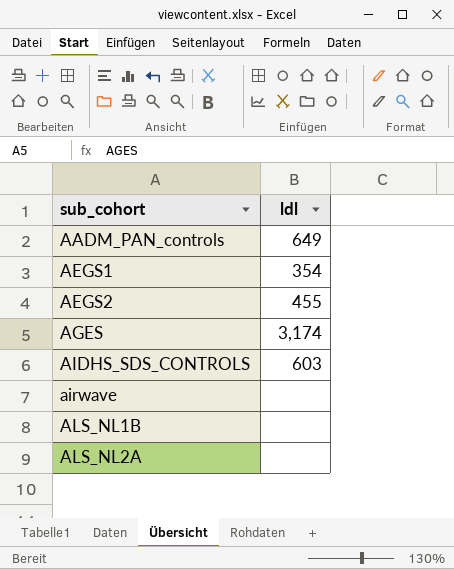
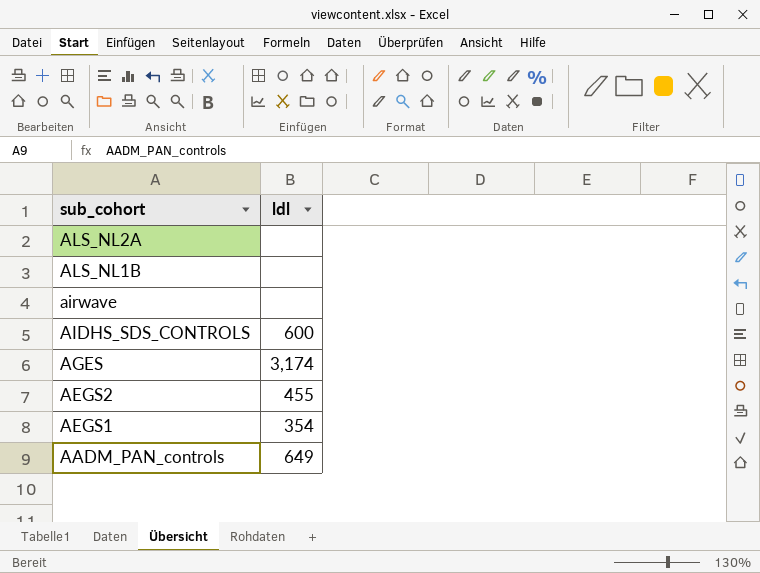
row order: sub_cohort ascending -> sub_cohort descending
AIDHS_SDS_CONTROLS | ldl: 603 -> 600

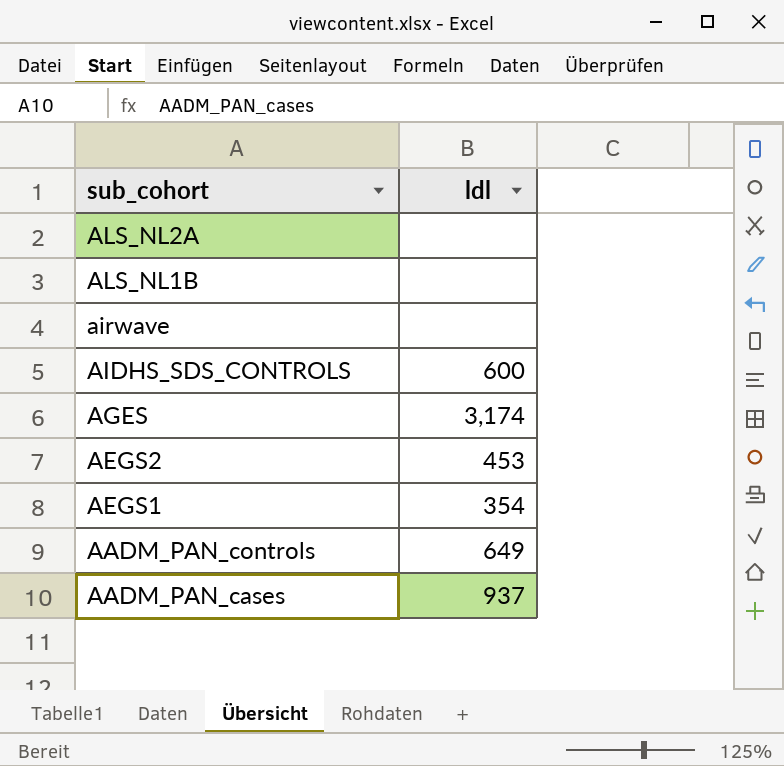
AEGS2 | ldl: 455 -> 453
row AADM_PAN_cases: none -> 937

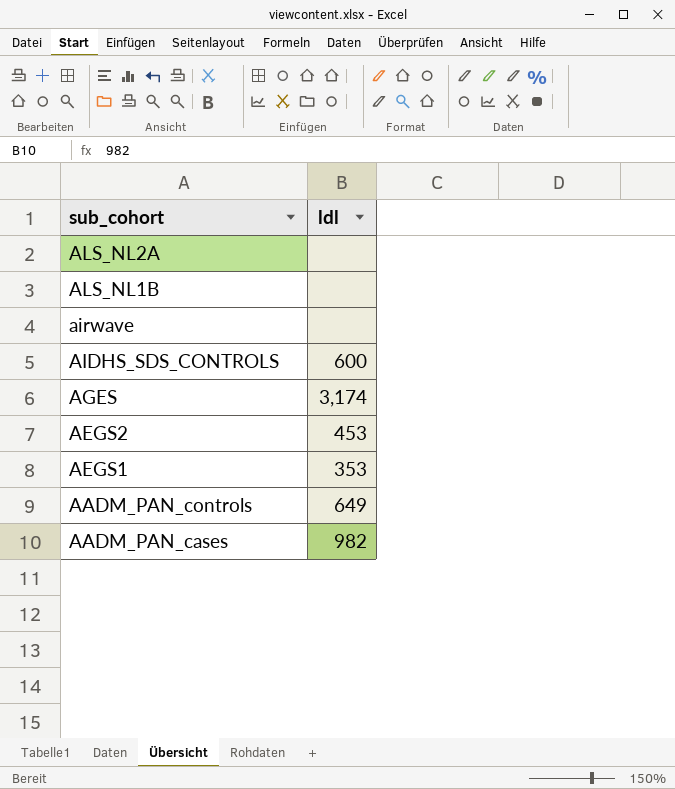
AEGS1 | ldl: 354 -> 353
AADM_PAN_cases | ldl: 937 -> 982

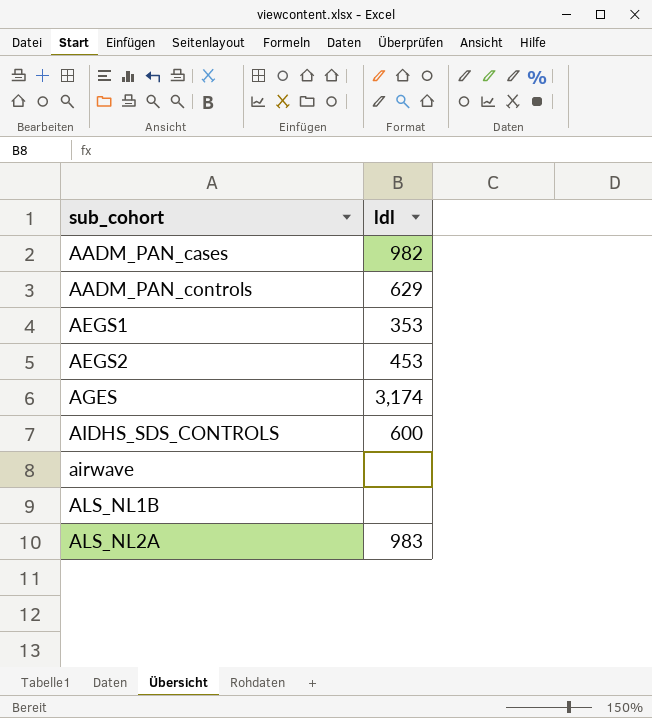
row order: sub_cohort descending -> sub_cohort ascending
AADM_PAN_controls | ldl: 649 -> 629
ALS_NL2A | ldl: none -> 983

